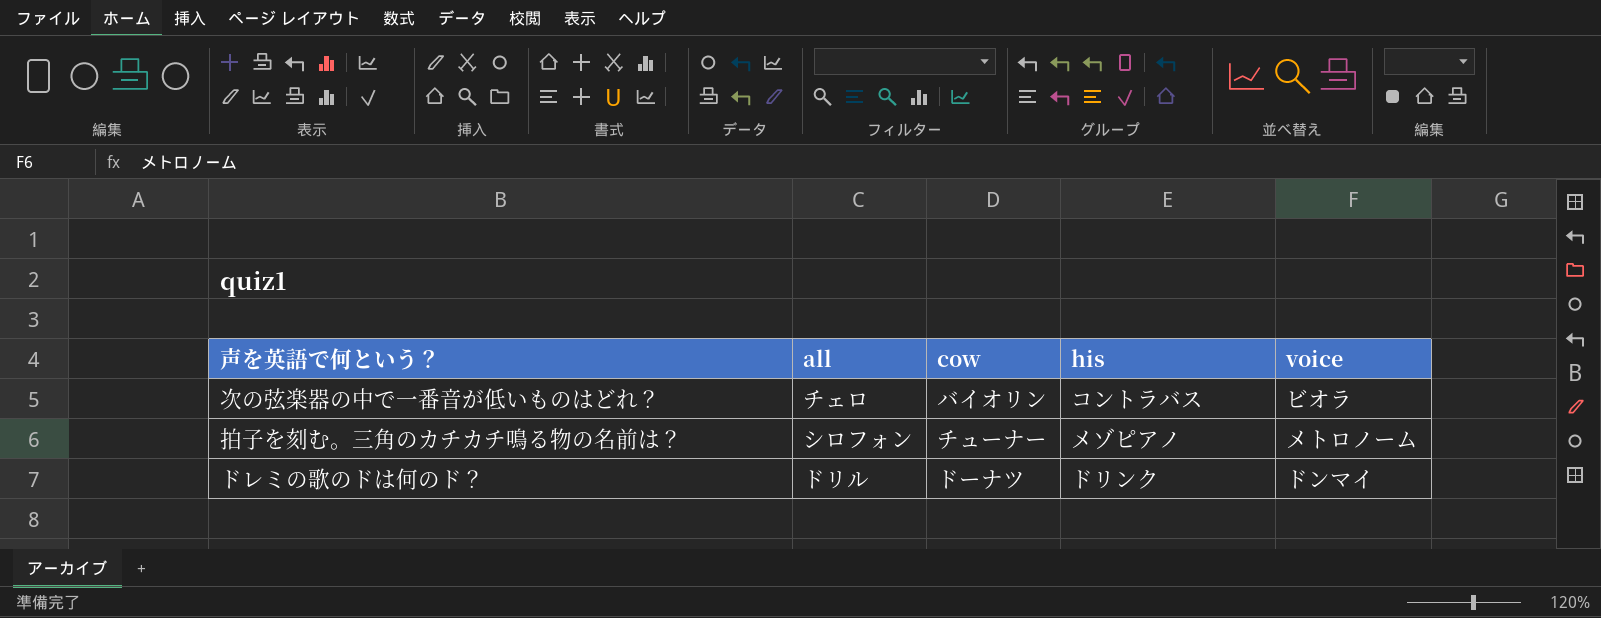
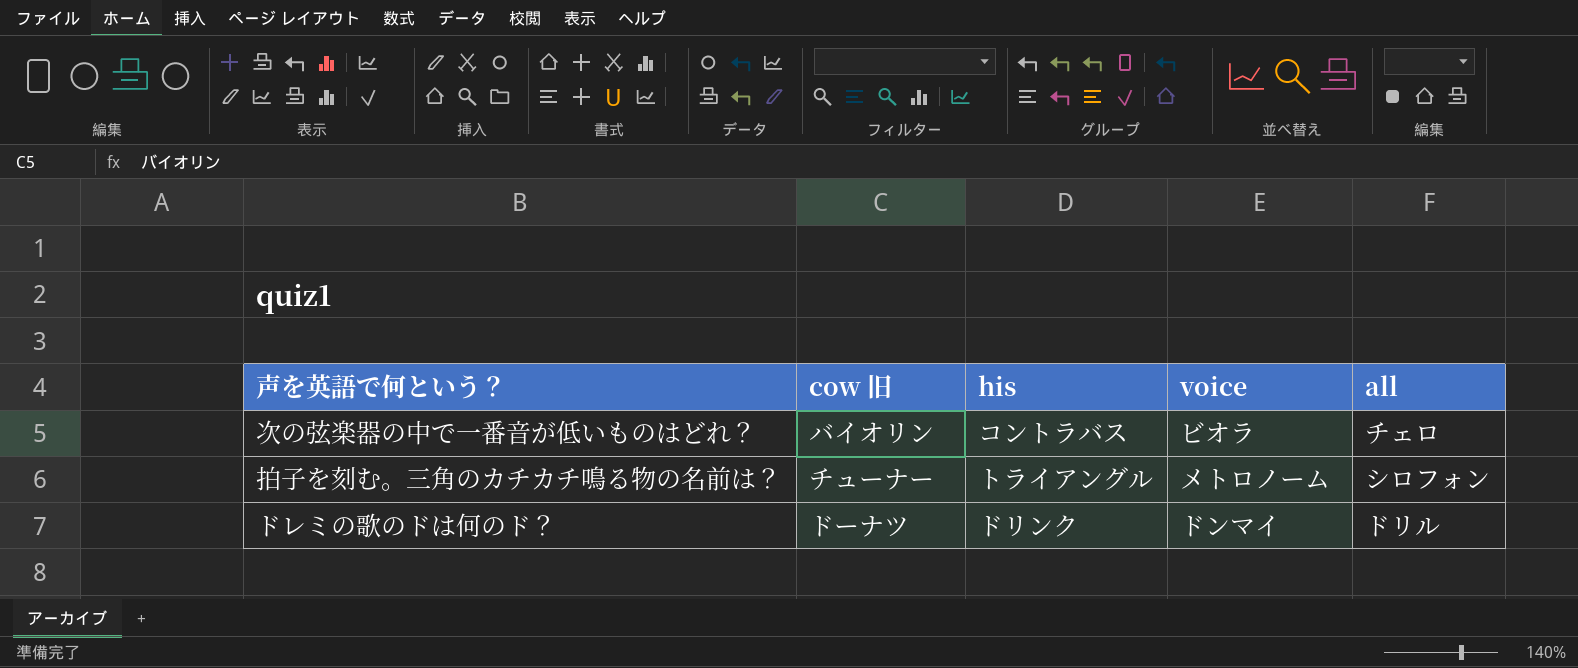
column name: cow -> cow 旧
column all | position: 2 -> 5
拍子を刻む。三角のカチカチ鳴る物の名前は？ | his: メゾピアノ -> トライアングル

